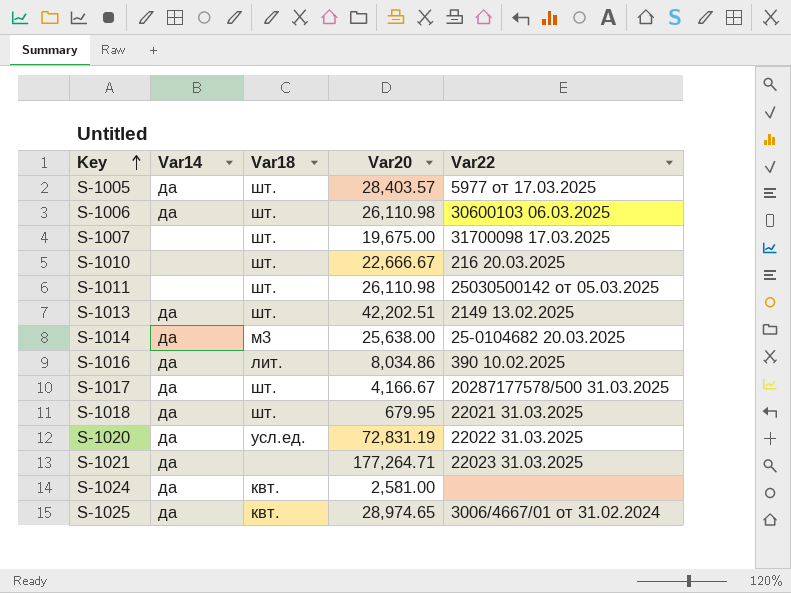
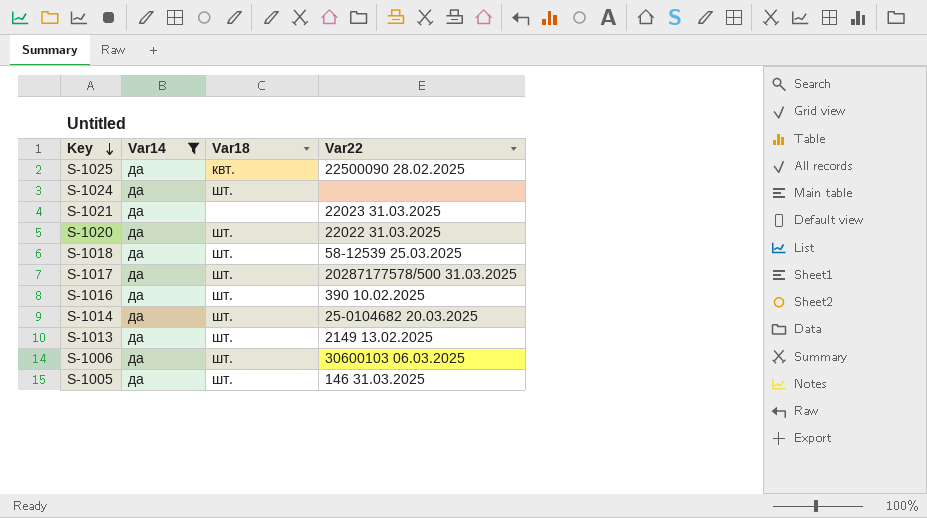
filter: none -> Var14 = да
row order: Key ascending -> Key descending
column Var20 | position: 4 -> none
S-1025 | Var22: 3006/4667/01 от 31.02.2024 -> 22500090 28.02.2025
S-1024 | Var18: квт. -> шт.
S-1020 | Var18: усл.ед. -> шт.
S-1018 | Var22: 22021 31.03.2025 -> 58-12539 25.03.2025
S-1016 | Var18: лит. -> шт.
S-1014 | Var18: м3 -> шт.
S-1005 | Var22: 5977 от 17.03.2025 -> 146 31.03.2025

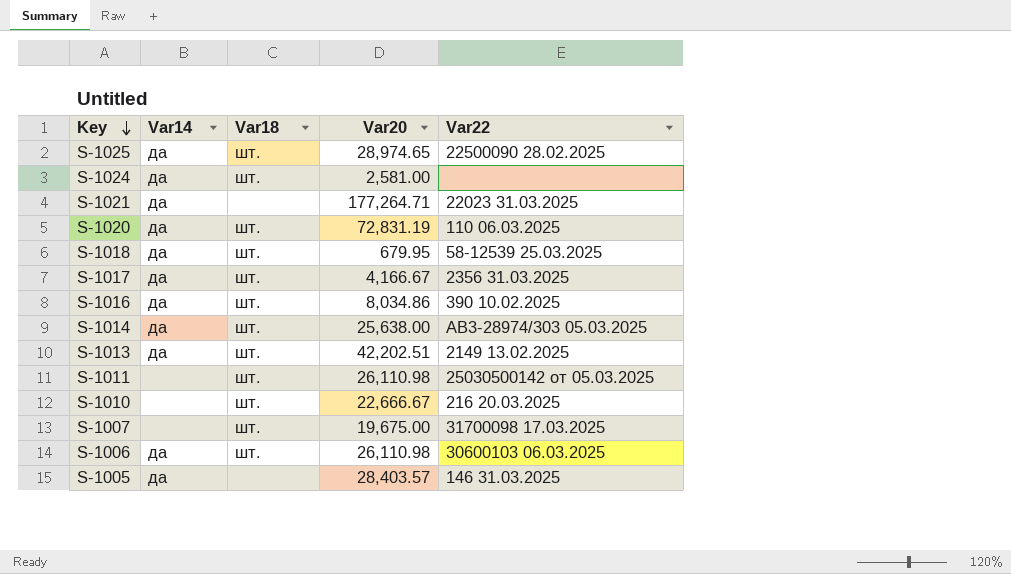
filter: Var14 = да -> none
column Var20 | position: none -> 4
S-1025 | Var18: квт. -> шт.
S-1020 | Var22: 22022 31.03.2025 -> 110 06.03.2025
S-1017 | Var22: 20287177578/500 31.03.2025 -> 2356 31.03.2025
S-1014 | Var22: 25-0104682 20.03.2025 -> АВ3-28974/303 05.03.2025
S-1005 | Var18: шт. -> none

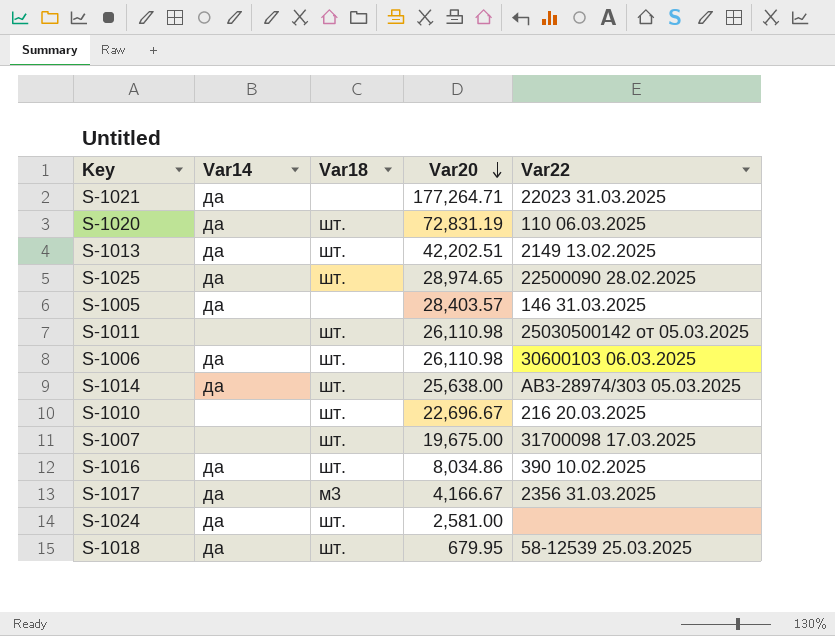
row order: Key descending -> Var20 descending
S-1010 | Var20: 22,666.67 -> 22,696.67
S-1017 | Var18: шт. -> м3

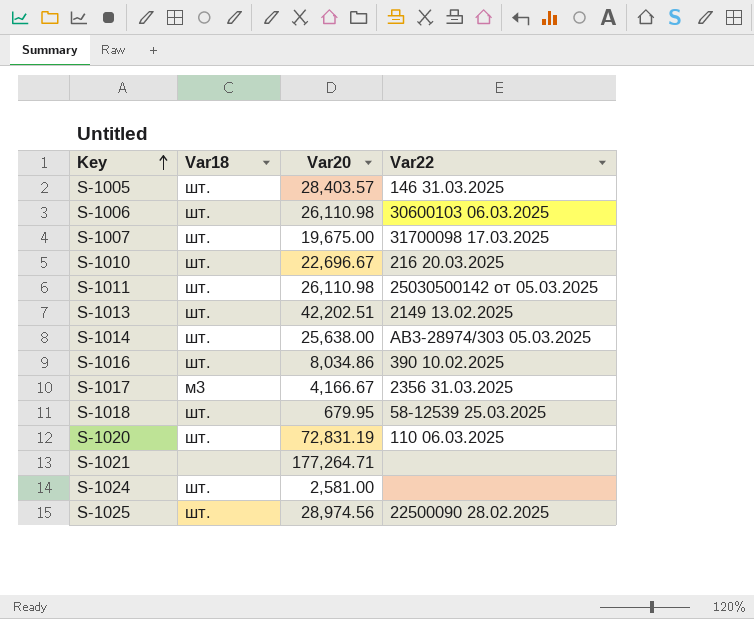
row order: Var20 descending -> Key ascending
column Var14 | position: 2 -> none
S-1005 | Var18: none -> шт.
S-1021 | Var22: 22023 31.03.2025 -> none
S-1025 | Var20: 28,974.65 -> 28,974.56

